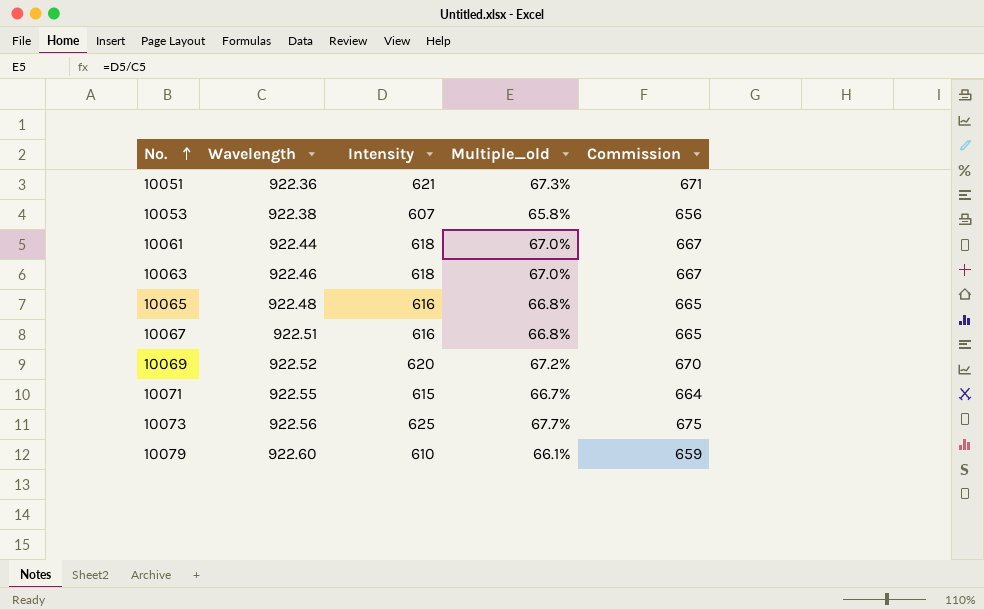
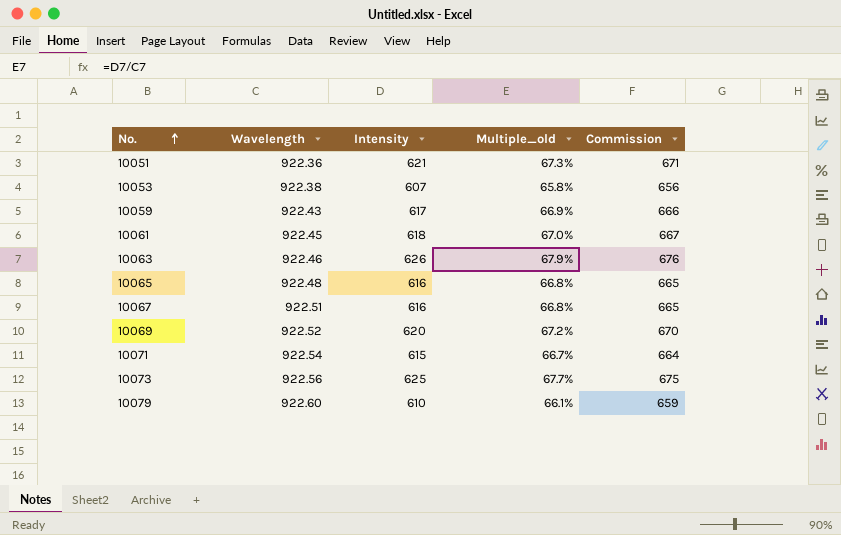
row 10059: none -> 922.43 | 617 | 66.9% | 666
10061 | Wavelength: 922.44 -> 922.45
10063 | Intensity: 618 -> 626
10063 | Multiple_old: 67.0% -> 67.9%
10063 | Commission: 667 -> 676
10071 | Wavelength: 922.55 -> 922.54

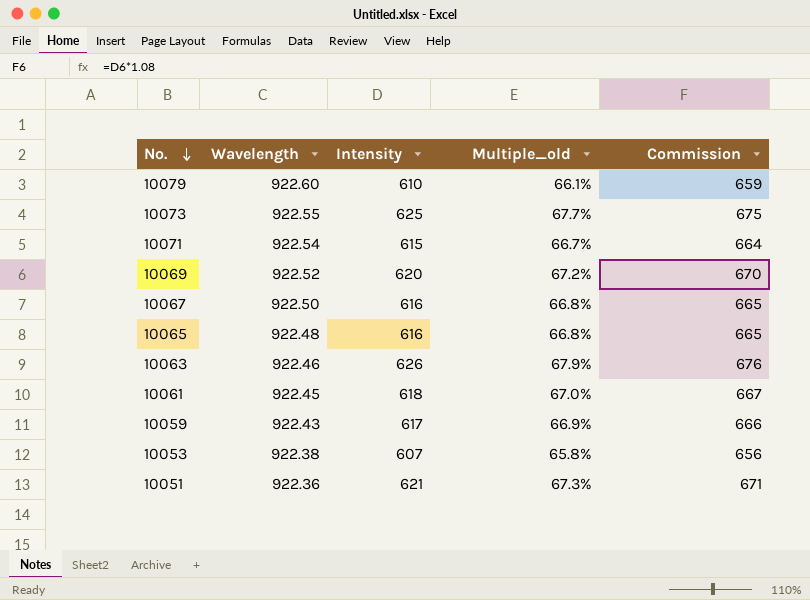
row order: No. ascending -> No. descending
10073 | Wavelength: 922.56 -> 922.55
10067 | Wavelength: 922.51 -> 922.50

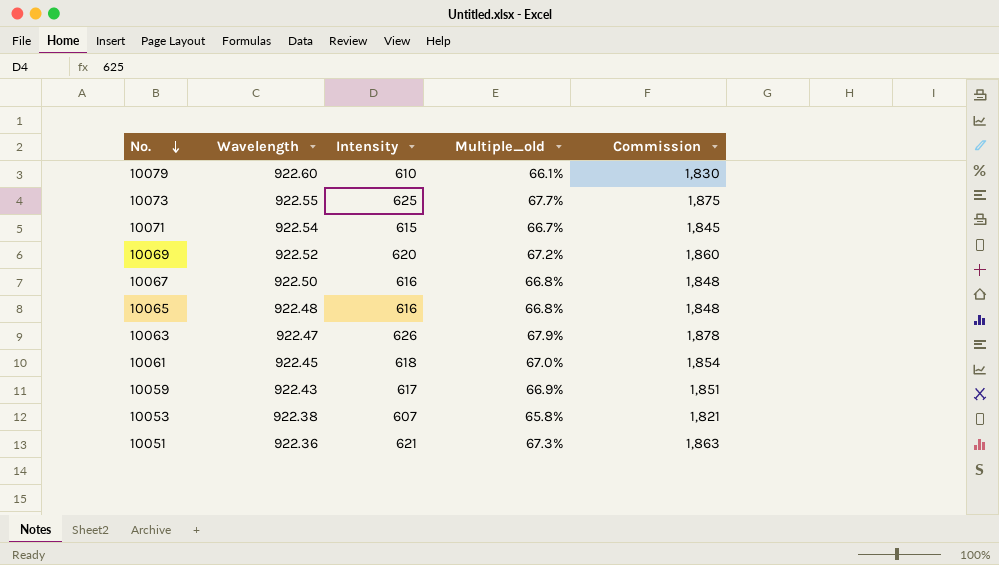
column Commission | formula: [Intensity] * 1.08 -> [Intensity] * 3
10063 | Wavelength: 922.46 -> 922.47

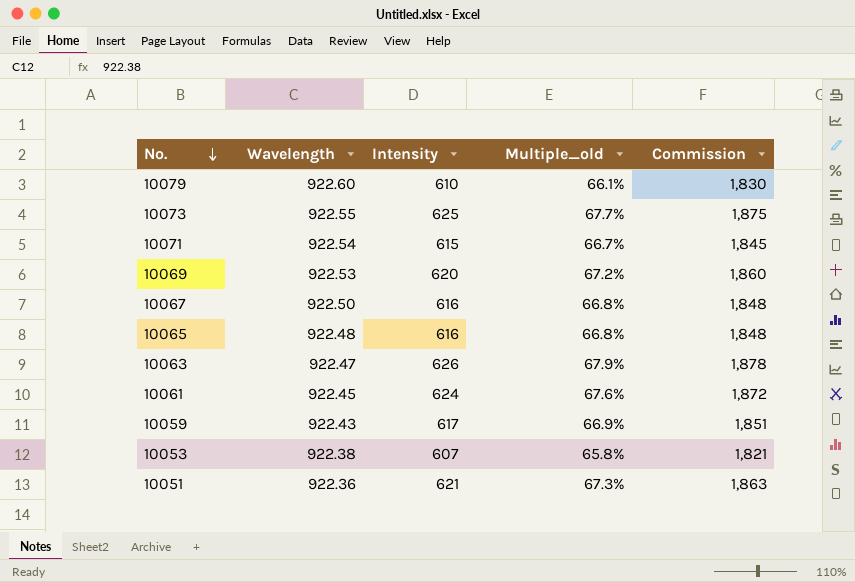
10069 | Wavelength: 922.52 -> 922.53
10061 | Intensity: 618 -> 624
10061 | Multiple_old: 67.0% -> 67.6%
10061 | Commission: 1,854 -> 1,872

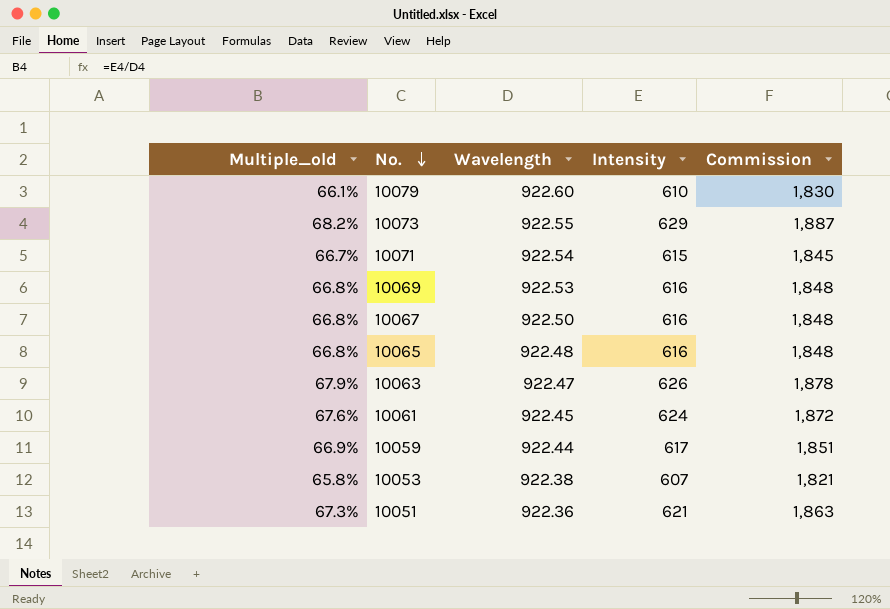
column Multiple_old | position: 4 -> 1
10073 | Multiple_old: 67.7% -> 68.2%
10073 | Intensity: 625 -> 629
10073 | Commission: 1,875 -> 1,887
10069 | Multiple_old: 67.2% -> 66.8%
10069 | Intensity: 620 -> 616
10069 | Commission: 1,860 -> 1,848
10059 | Wavelength: 922.43 -> 922.44

